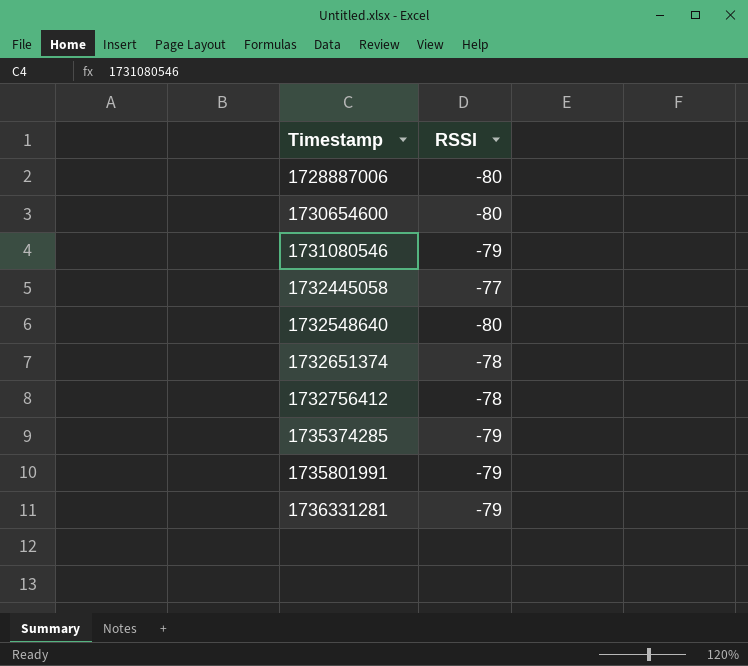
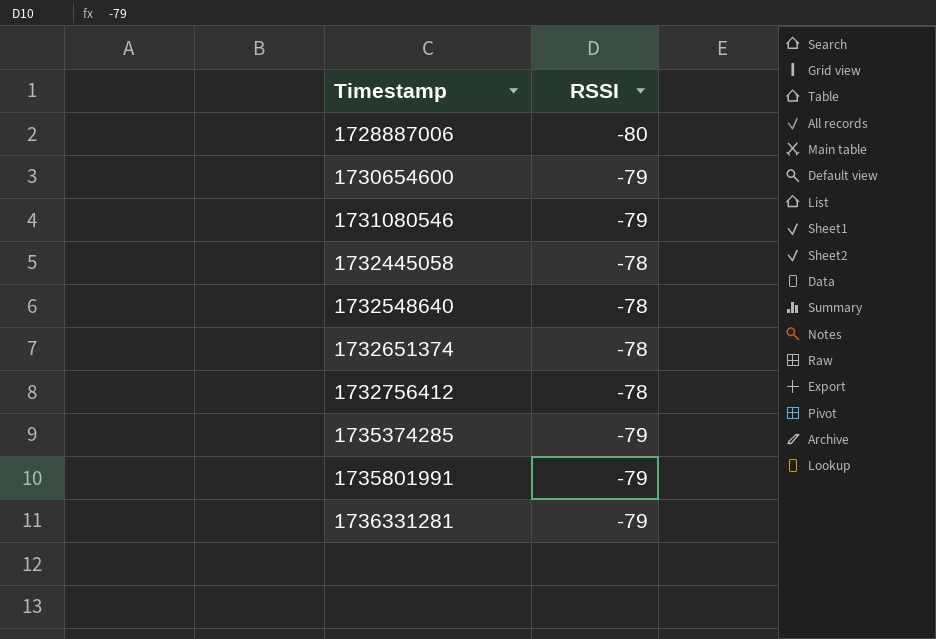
1730654600 | RSSI: -80 -> -79
1732445058 | RSSI: -77 -> -78
1732548640 | RSSI: -80 -> -78

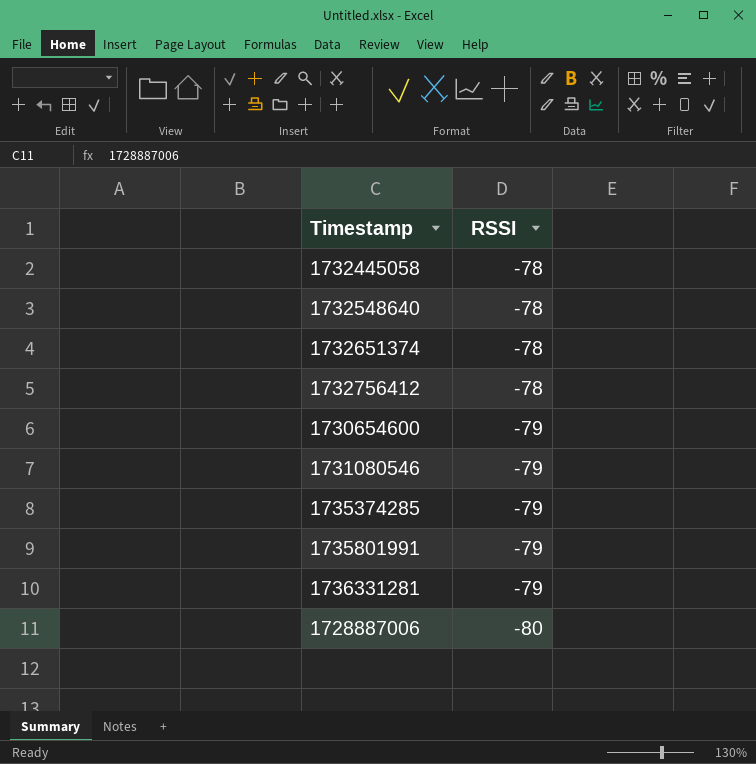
row order: Timestamp ascending -> RSSI descending

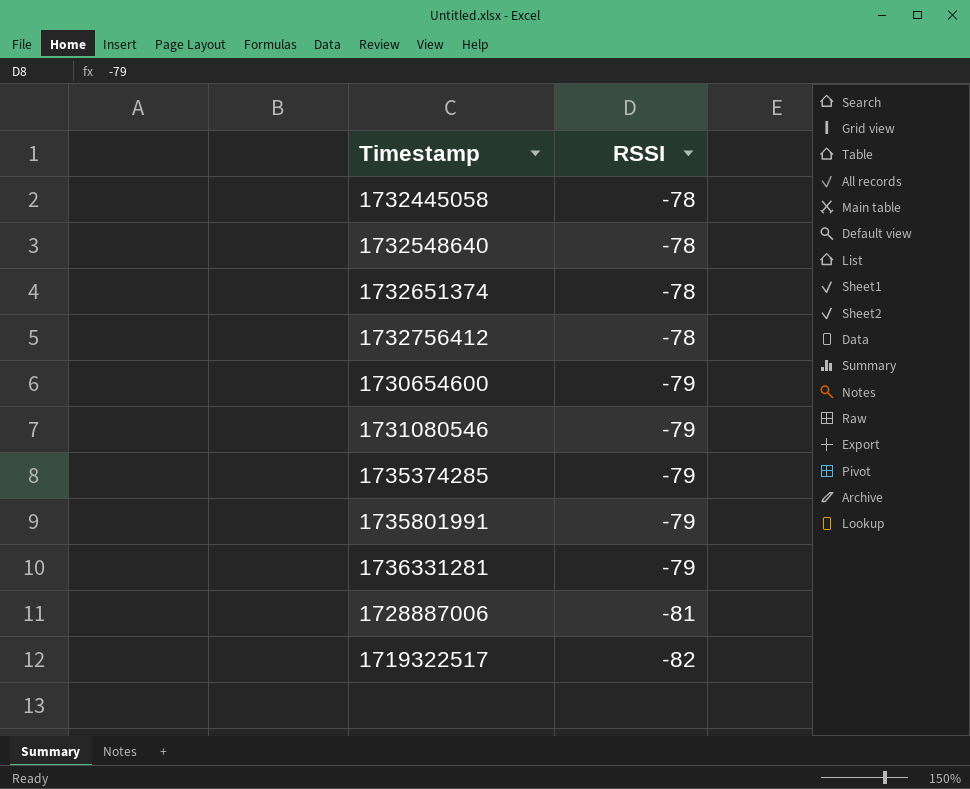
1728887006 | RSSI: -80 -> -81
row 1719322517: none -> -82

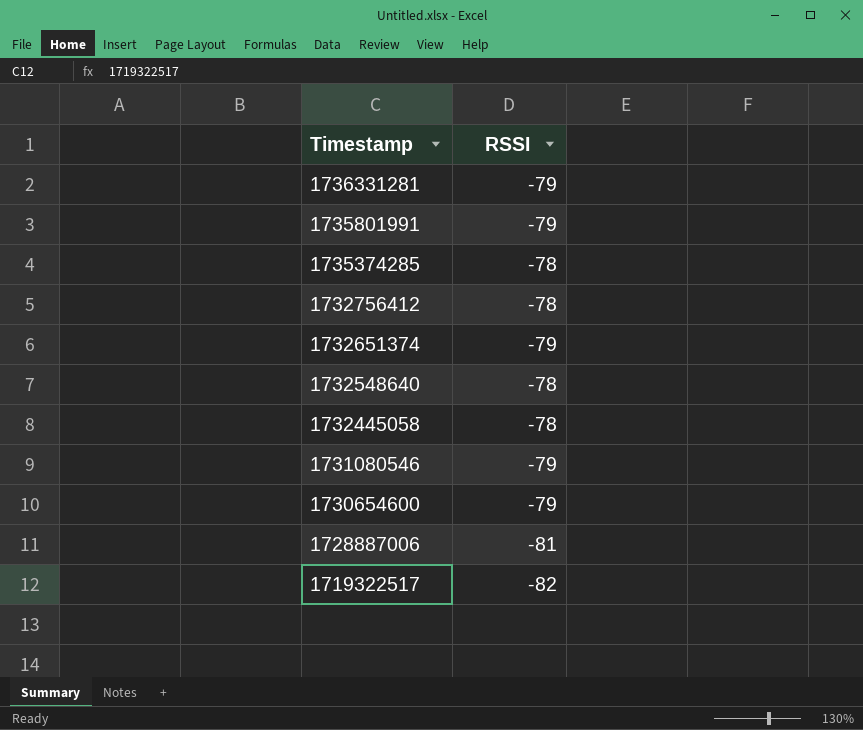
row order: RSSI descending -> Timestamp descending
1735374285 | RSSI: -79 -> -78
1732651374 | RSSI: -78 -> -79

